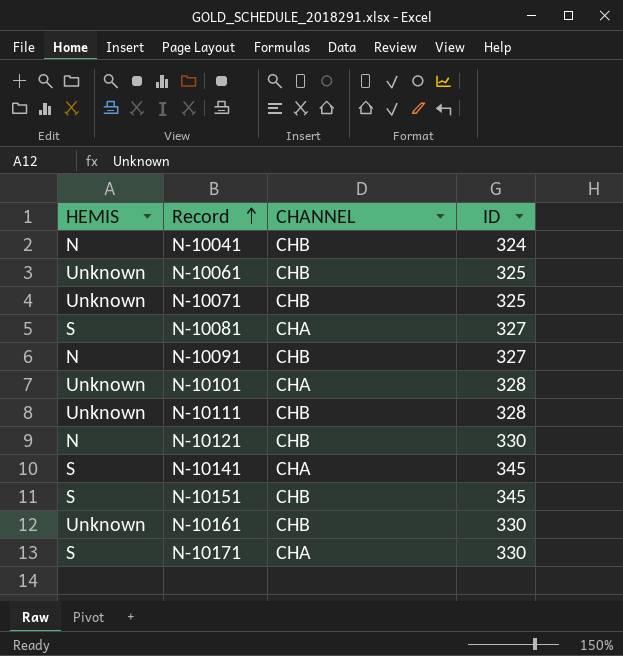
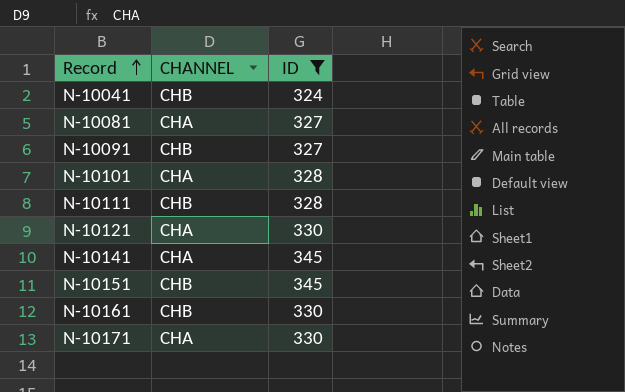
filter: none -> ID != 325
column HEMIS | position: 1 -> none
N-10121 | CHANNEL: CHB -> CHA

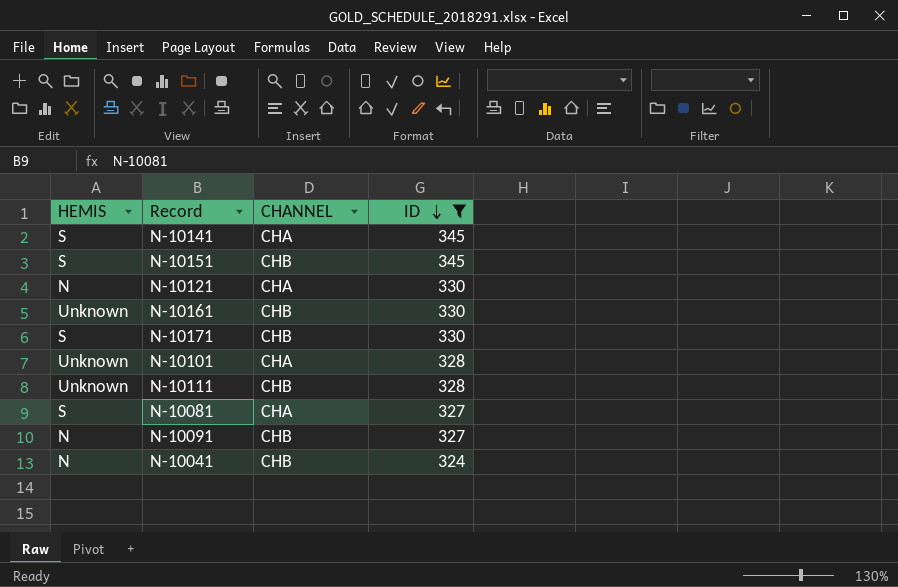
row order: Record ascending -> ID descending
column HEMIS | position: none -> 1
N-10171 | CHANNEL: CHA -> CHB

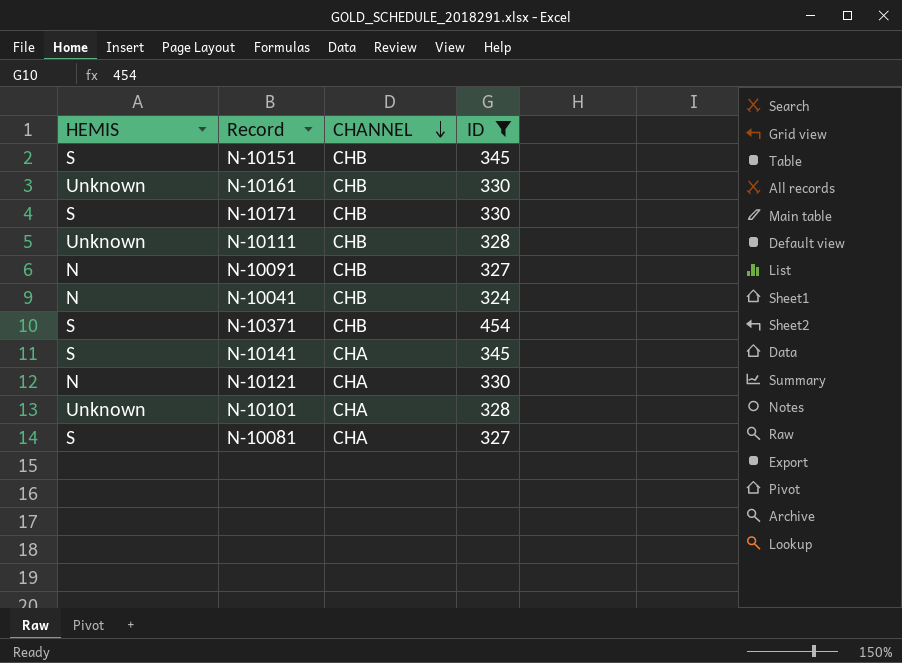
row order: ID descending -> CHANNEL descending
row N-10371: none -> S | CHB | 454

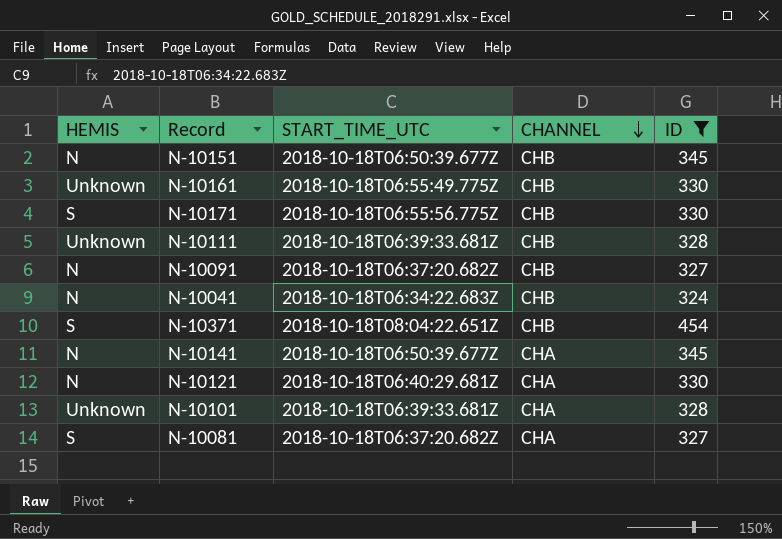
column START_TIME_UTC | position: none -> 3
N-10151 | HEMIS: S -> N
N-10141 | HEMIS: S -> N

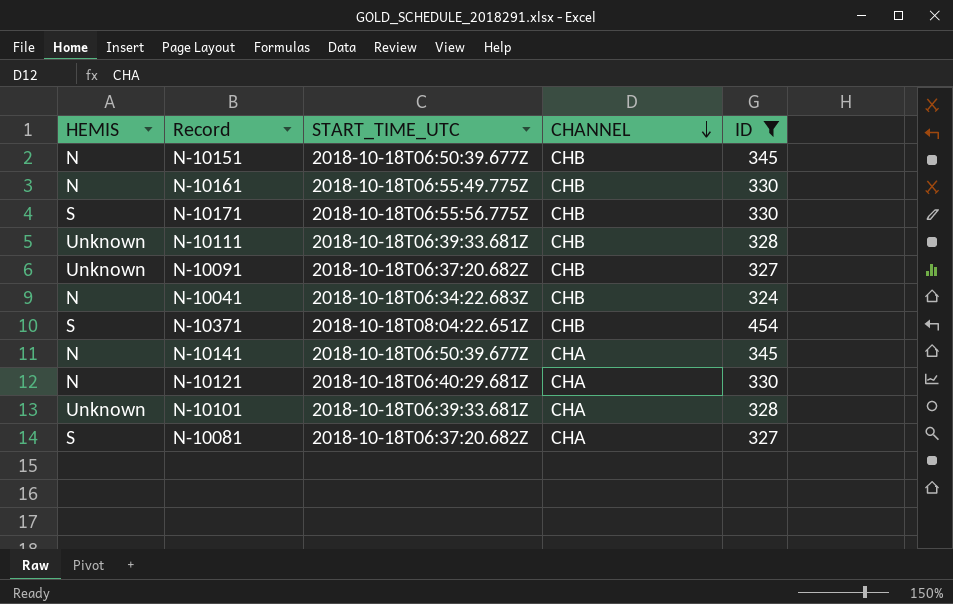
N-10161 | HEMIS: Unknown -> N
N-10091 | HEMIS: N -> Unknown

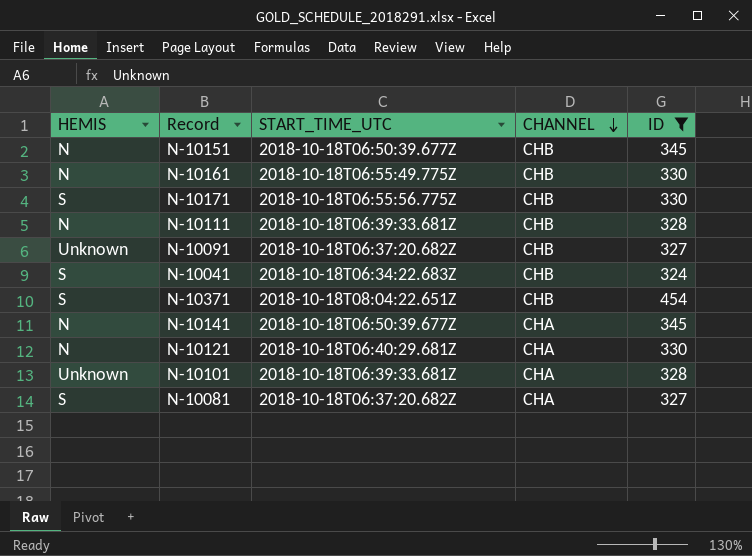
N-10111 | HEMIS: Unknown -> N
N-10041 | HEMIS: N -> S

